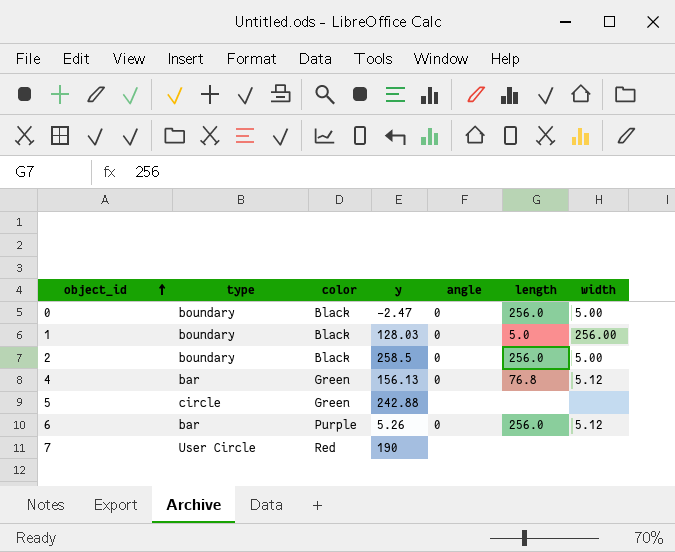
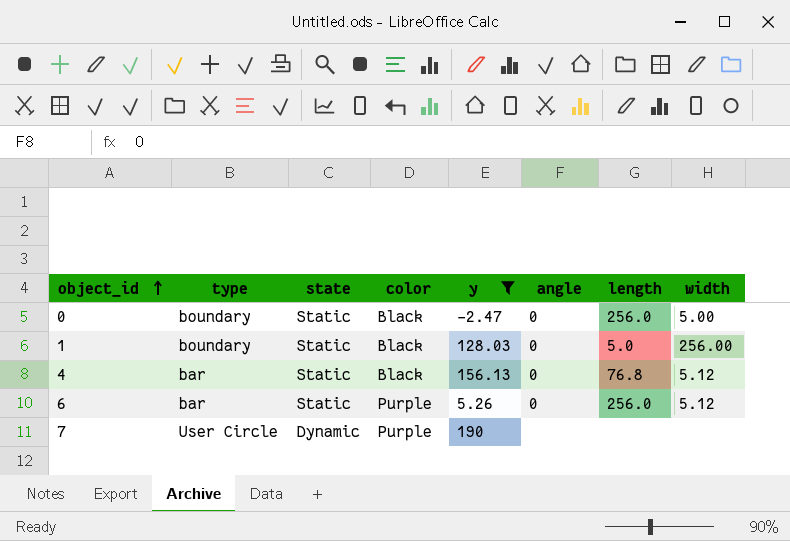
filter: none -> y <= 190
column state | position: none -> 3
4 | color: Green -> Black
7 | color: Red -> Purple

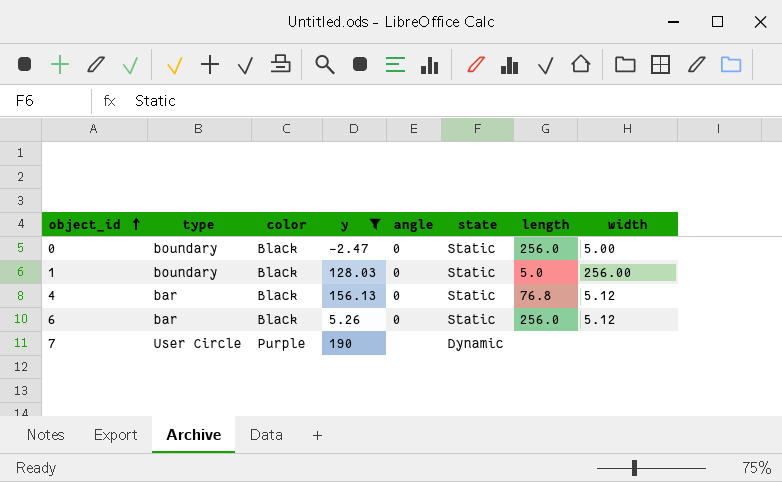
column state | position: 3 -> 6
6 | color: Purple -> Black

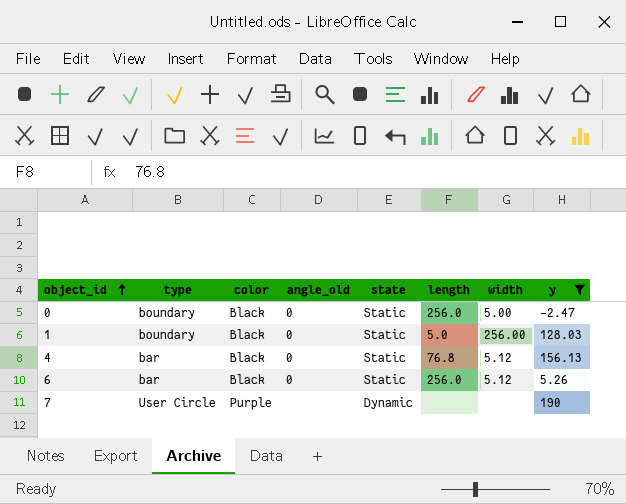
column name: angle -> angle_old
column y | position: 4 -> 8

